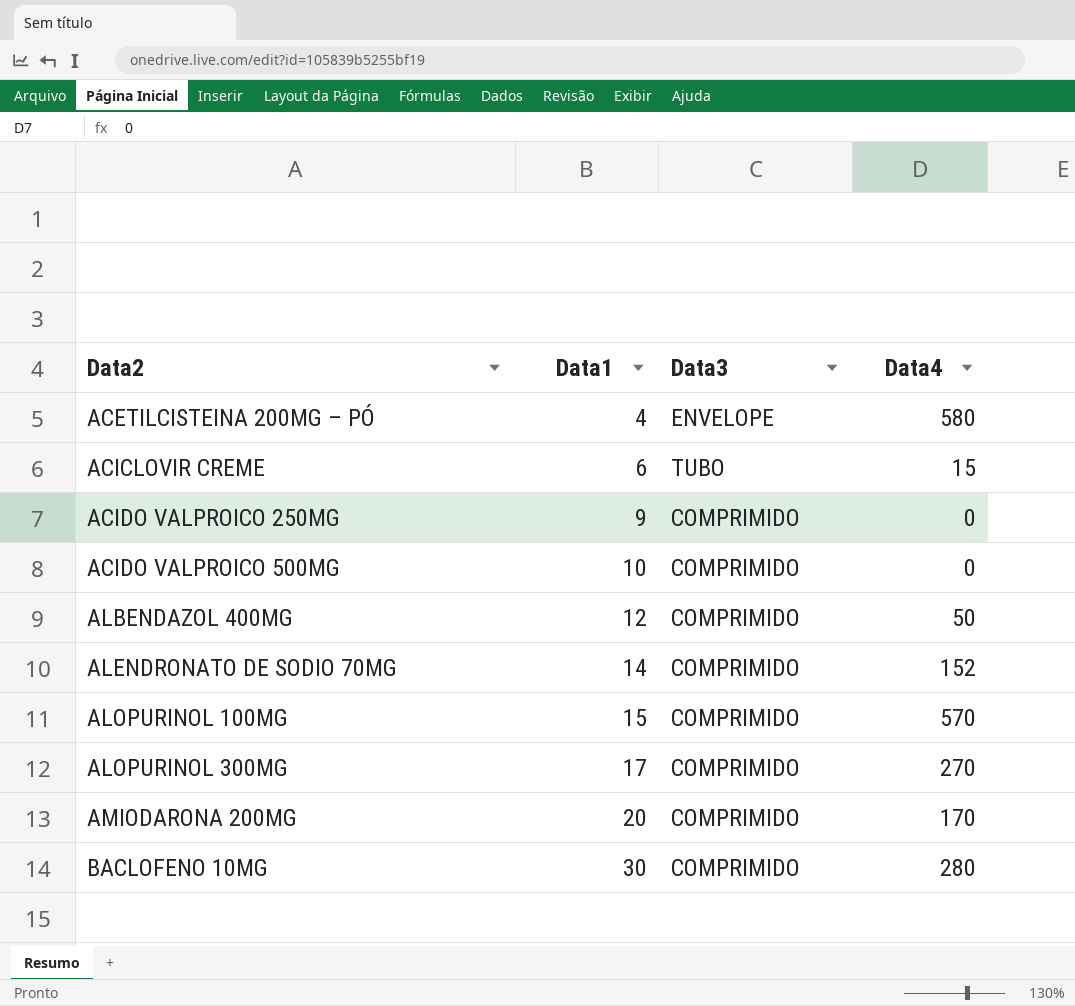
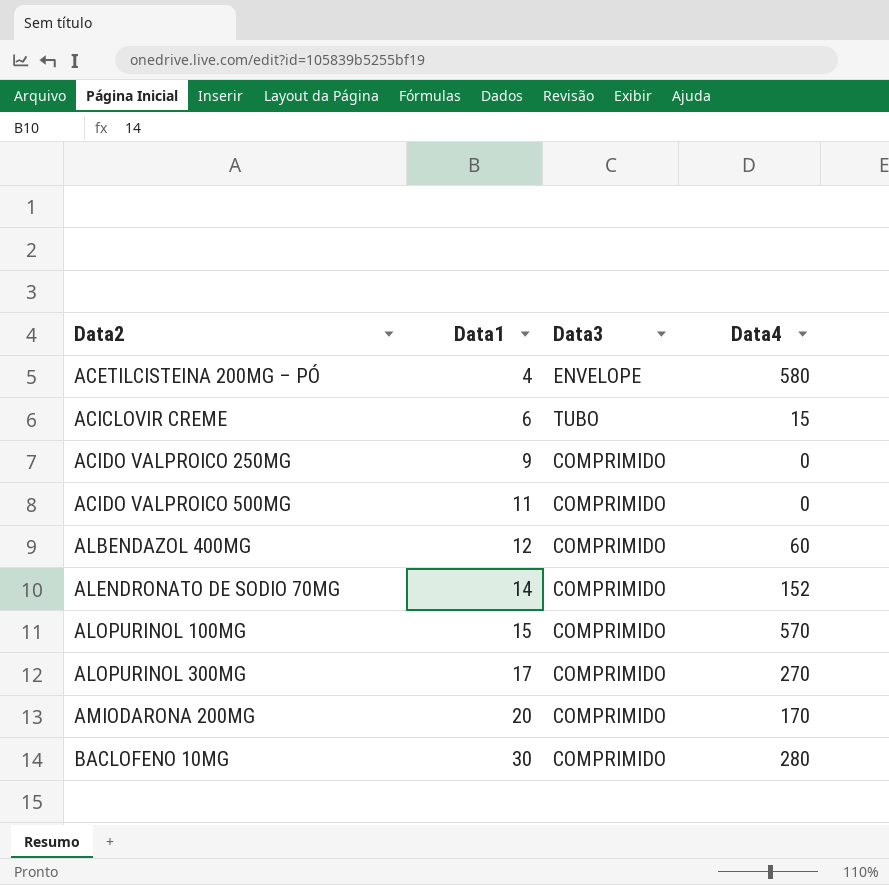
ACIDO VALPROICO 500MG | Data1: 10 -> 11
ALBENDAZOL 400MG | Data4: 50 -> 60

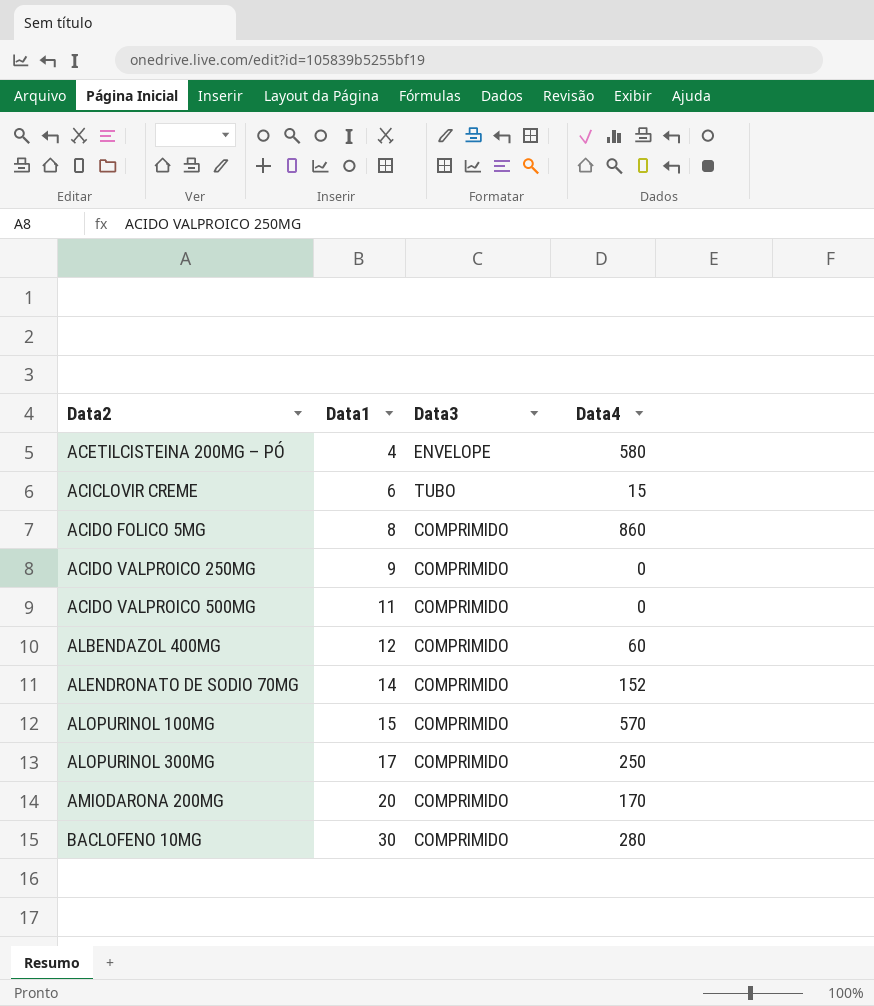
row ACIDO FOLICO 5MG: none -> 8 | COMPRIMIDO | 860
ALOPURINOL 300MG | Data4: 270 -> 250

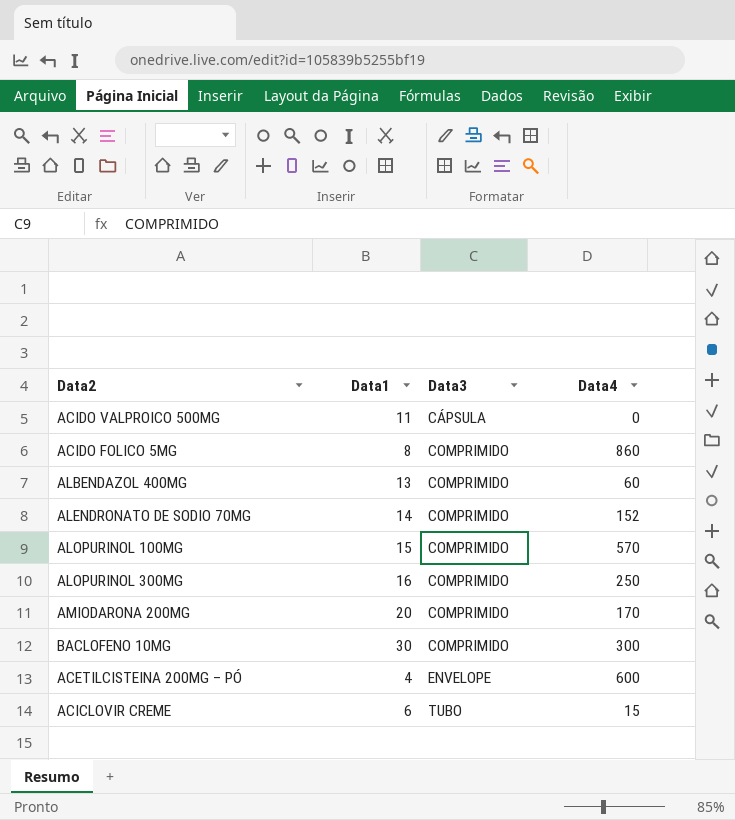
row order: Data2 ascending -> Data3 ascending
row ACIDO VALPROICO 250MG: 9 | COMPRIMIDO | 0 -> none
ACIDO VALPROICO 500MG | Data3: COMPRIMIDO -> CÁPSULA
ALBENDAZOL 400MG | Data1: 12 -> 13
ALOPURINOL 300MG | Data1: 17 -> 16
BACLOFENO 10MG | Data4: 280 -> 300
ACETILCISTEINA 200MG – PÓ | Data4: 580 -> 600

